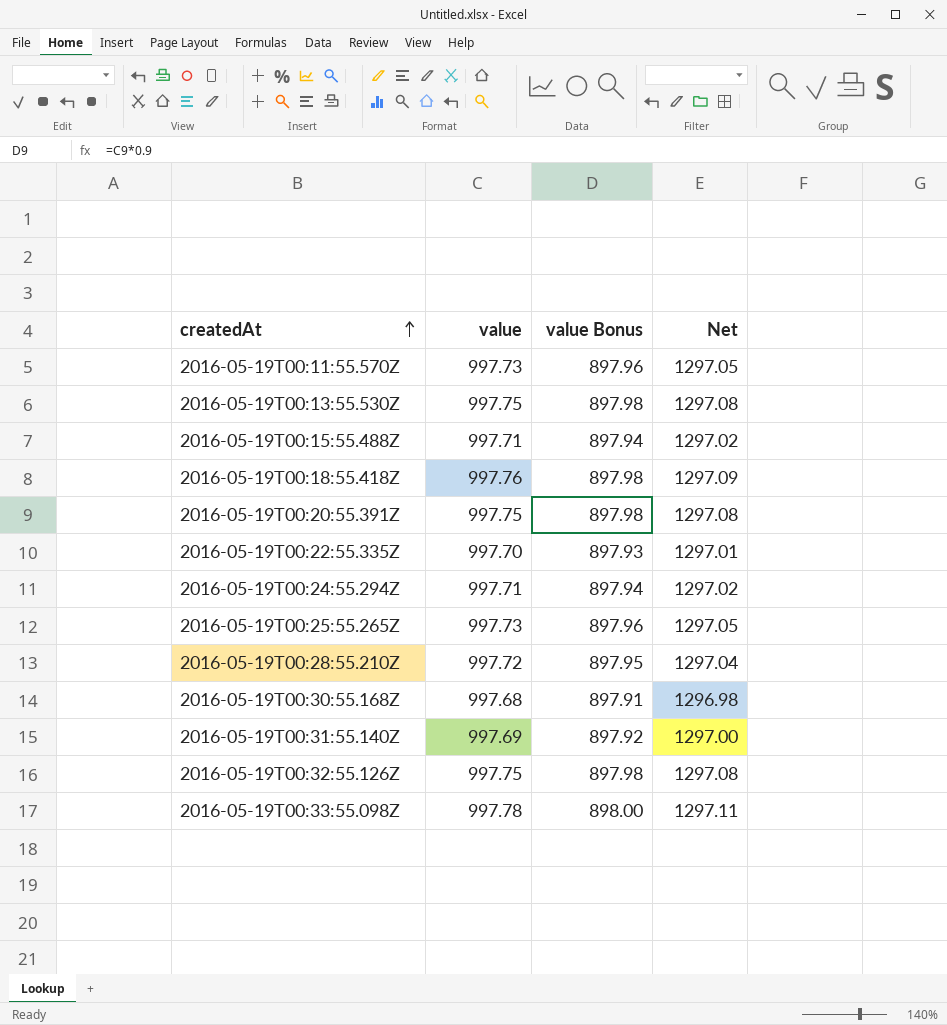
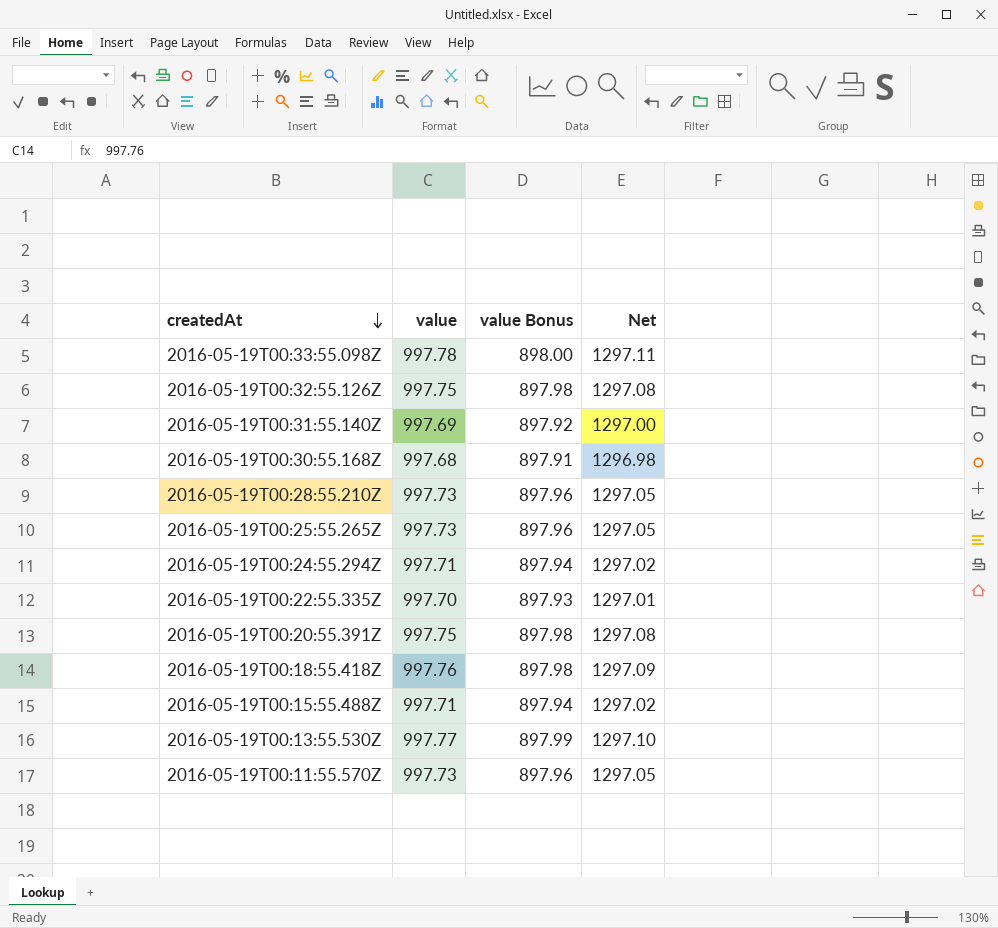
row order: createdAt ascending -> createdAt descending
2016-05-19T00:28:55.210Z | value: 997.72 -> 997.73
2016-05-19T00:28:55.210Z | value Bonus: 897.95 -> 897.96
2016-05-19T00:28:55.210Z | Net: 1297.04 -> 1297.05
2016-05-19T00:13:55.530Z | value: 997.75 -> 997.77
2016-05-19T00:13:55.530Z | value Bonus: 897.98 -> 897.99
2016-05-19T00:13:55.530Z | Net: 1297.08 -> 1297.10

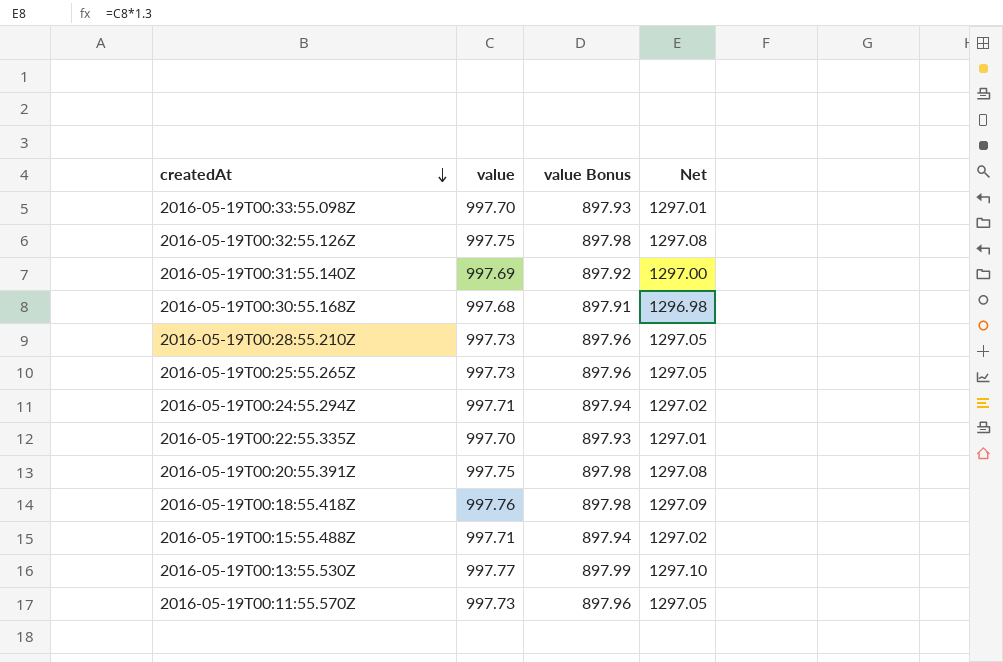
2016-05-19T00:33:55.098Z | value: 997.78 -> 997.70
2016-05-19T00:33:55.098Z | value Bonus: 898.00 -> 897.93
2016-05-19T00:33:55.098Z | Net: 1297.11 -> 1297.01

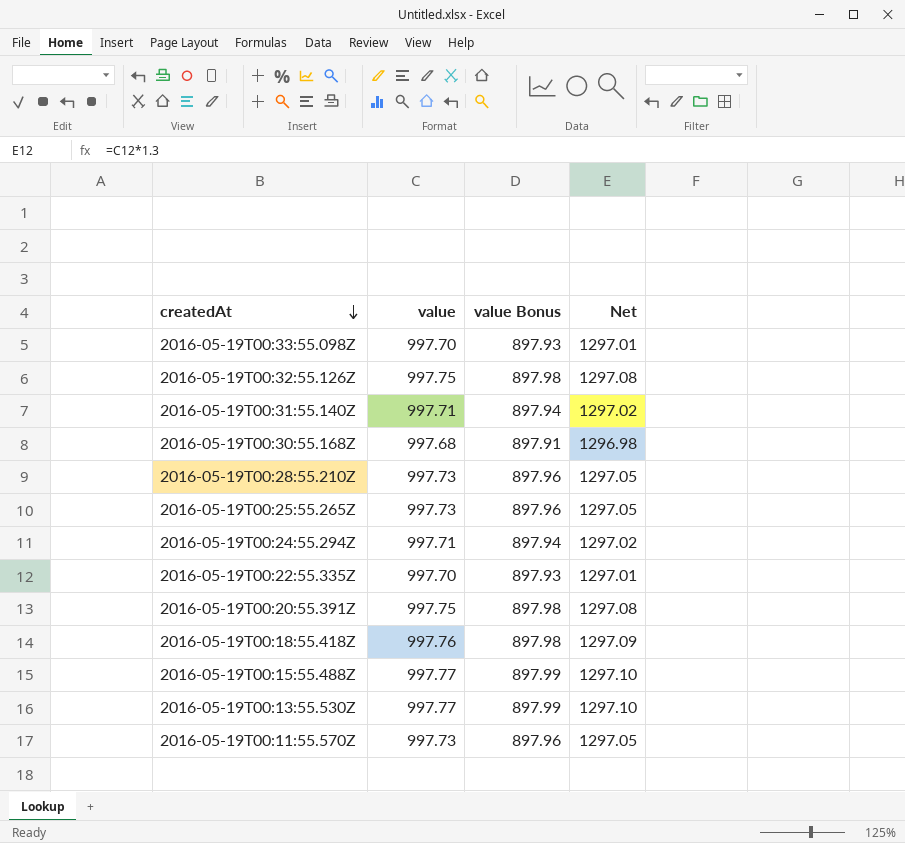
2016-05-19T00:31:55.140Z | value: 997.69 -> 997.71
2016-05-19T00:31:55.140Z | value Bonus: 897.92 -> 897.94
2016-05-19T00:31:55.140Z | Net: 1297.00 -> 1297.02
2016-05-19T00:15:55.488Z | value: 997.71 -> 997.77
2016-05-19T00:15:55.488Z | value Bonus: 897.94 -> 897.99
2016-05-19T00:15:55.488Z | Net: 1297.02 -> 1297.10

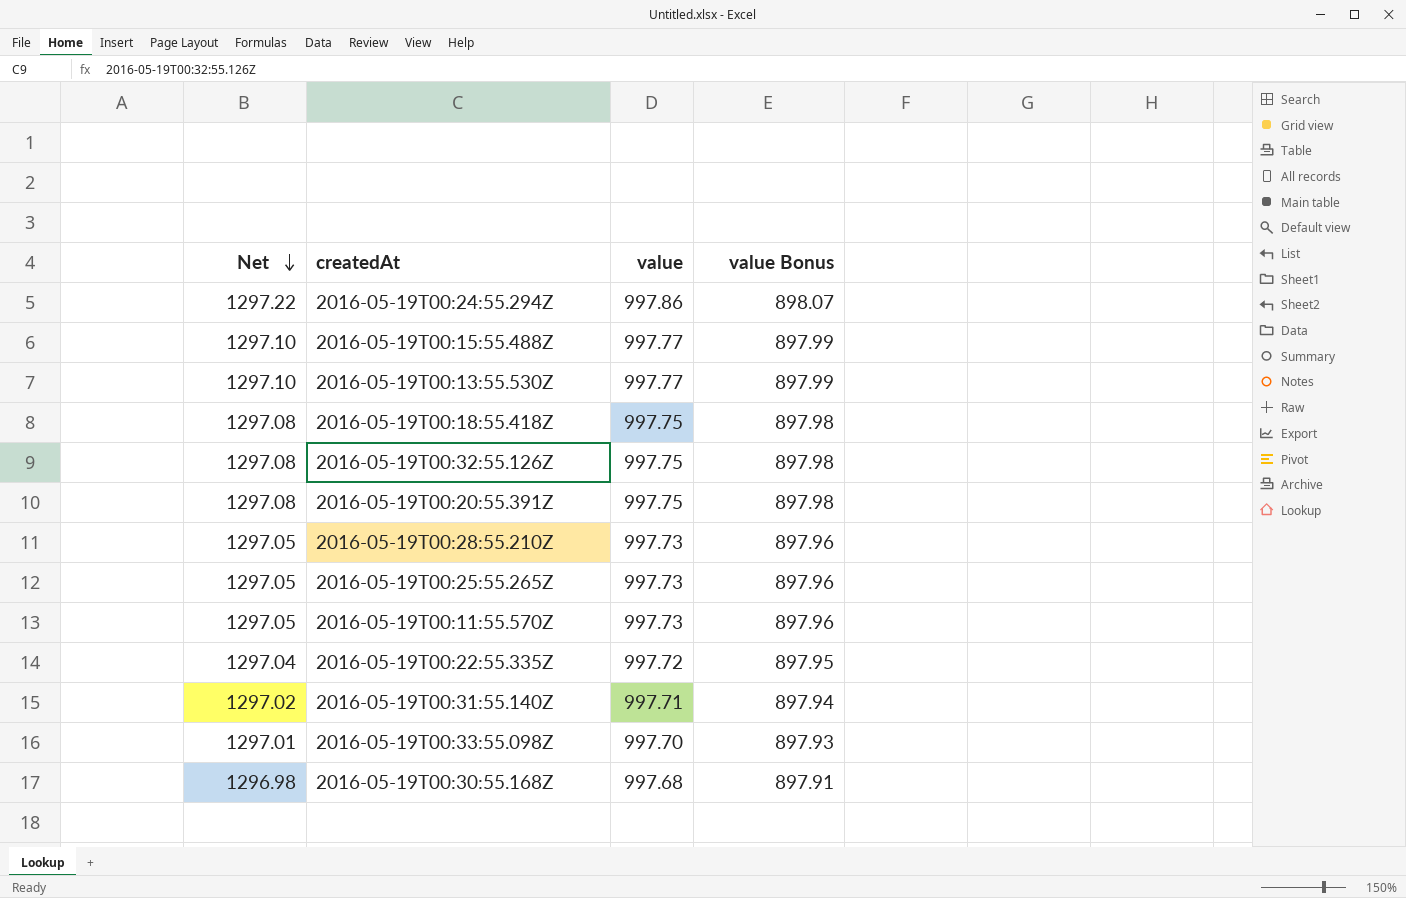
row order: createdAt descending -> Net descending
column Net | position: 4 -> 1
2016-05-19T00:24:55.294Z | Net: 1297.02 -> 1297.22
2016-05-19T00:24:55.294Z | value: 997.71 -> 997.86
2016-05-19T00:24:55.294Z | value Bonus: 897.94 -> 898.07
2016-05-19T00:18:55.418Z | Net: 1297.09 -> 1297.08
2016-05-19T00:18:55.418Z | value: 997.76 -> 997.75
2016-05-19T00:22:55.335Z | Net: 1297.01 -> 1297.04
2016-05-19T00:22:55.335Z | value: 997.70 -> 997.72
2016-05-19T00:22:55.335Z | value Bonus: 897.93 -> 897.95

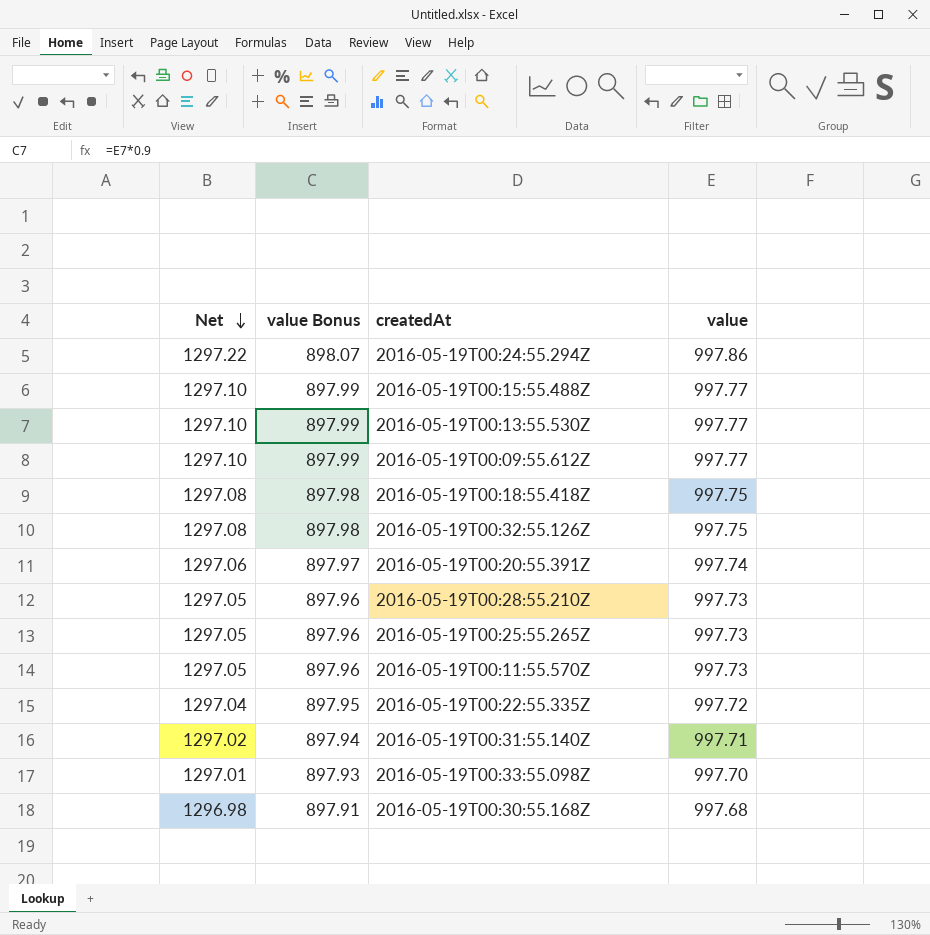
column value Bonus | position: 4 -> 2
row 2016-05-19T00:09:55.612Z: none -> 1297.10 | 897.99 | 997.77
2016-05-19T00:20:55.391Z | Net: 1297.08 -> 1297.06
2016-05-19T00:20:55.391Z | value Bonus: 897.98 -> 897.97
2016-05-19T00:20:55.391Z | value: 997.75 -> 997.74

